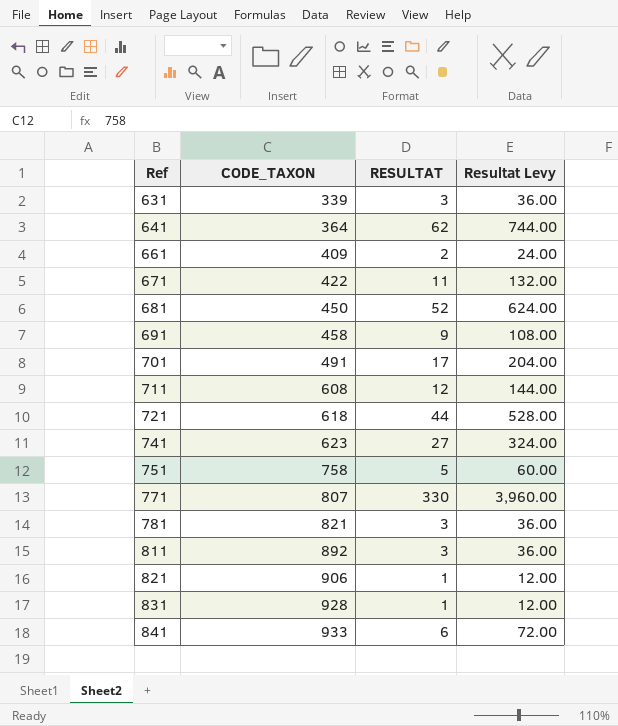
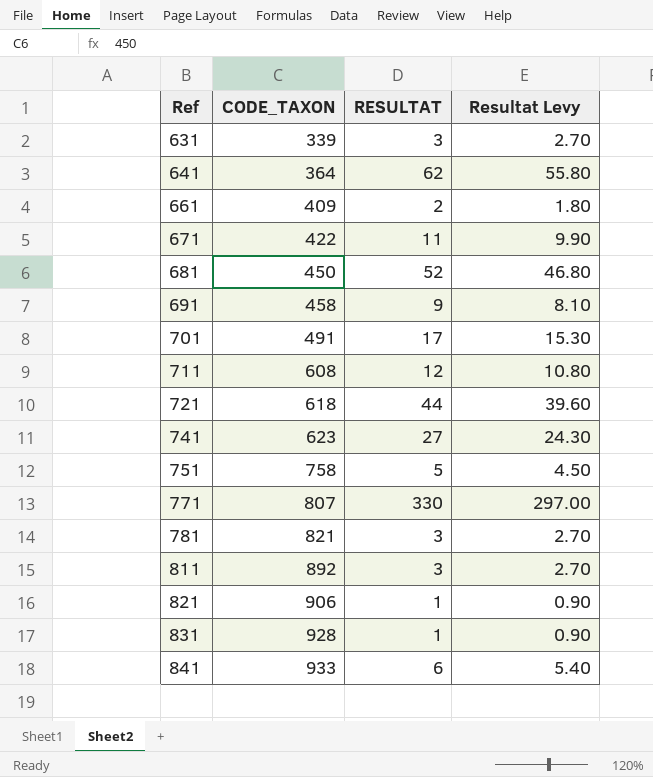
column Resultat Levy | formula: [RESULTAT] * 12 -> [RESULTAT] * 0.9

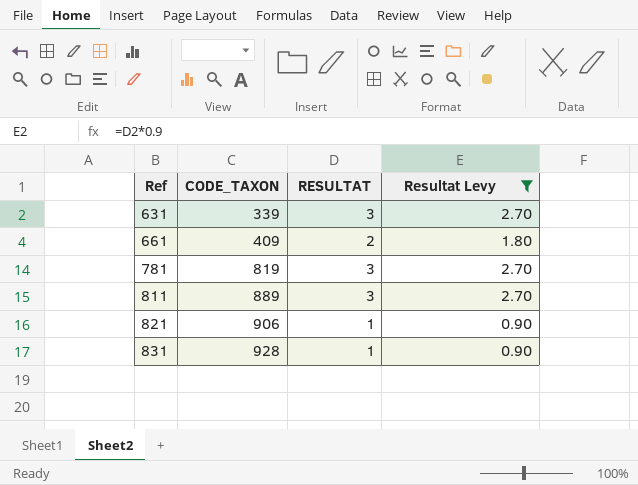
filter: none -> Resultat Levy <= 2.70
781 | CODE_TAXON: 821 -> 819
811 | CODE_TAXON: 892 -> 889

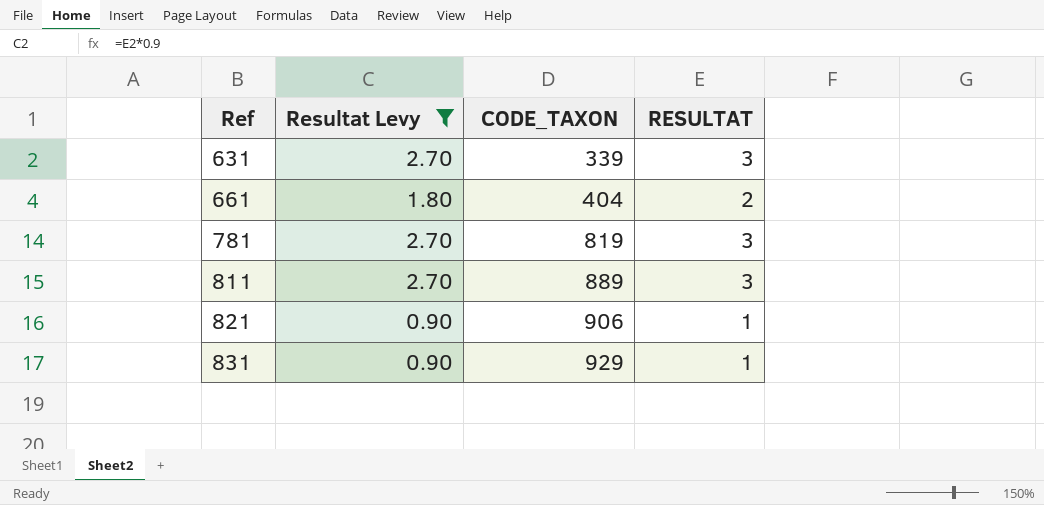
column Resultat Levy | position: 4 -> 2
661 | CODE_TAXON: 409 -> 404
831 | CODE_TAXON: 928 -> 929

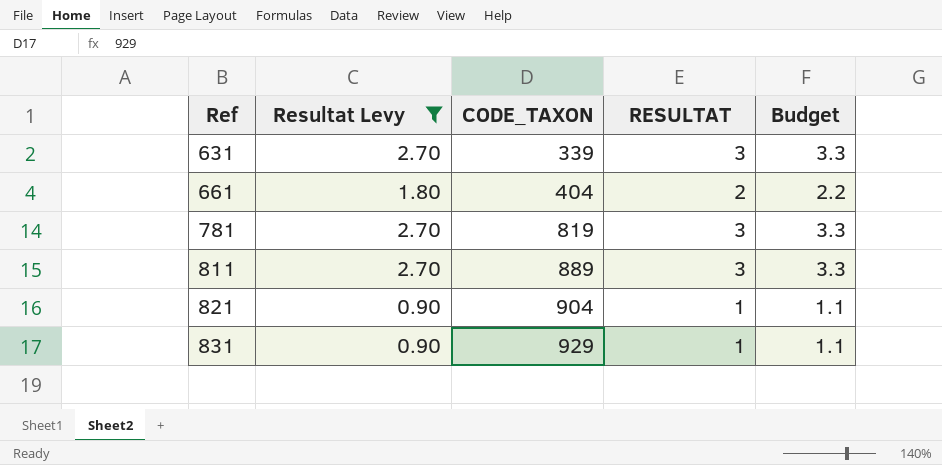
column Budget | formula: none -> [RESULTAT] * 1.1
821 | CODE_TAXON: 906 -> 904

